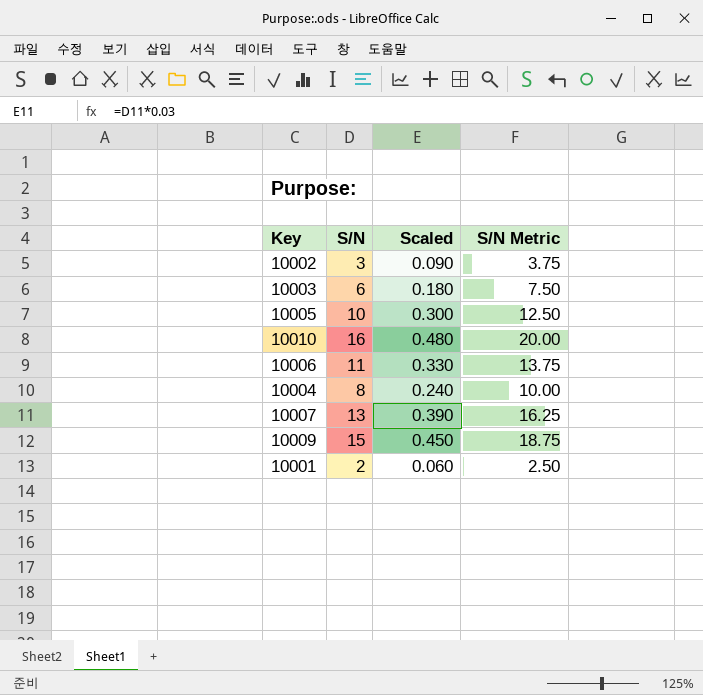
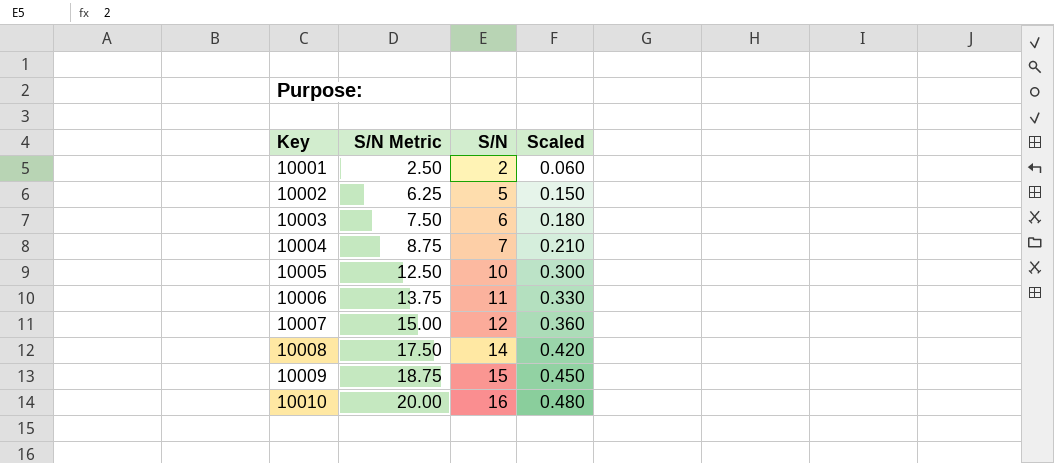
row order: none -> Key ascending
column S/N Metric | position: 4 -> 2
10002 | S/N Metric: 3.75 -> 6.25
10002 | S/N: 3 -> 5
10002 | Scaled: 0.090 -> 0.150
10004 | S/N Metric: 10.00 -> 8.75
10004 | S/N: 8 -> 7
10004 | Scaled: 0.240 -> 0.210
10007 | S/N Metric: 16.25 -> 15.00
10007 | S/N: 13 -> 12
10007 | Scaled: 0.390 -> 0.360
row 10008: none -> 17.50 | 14 | 0.420

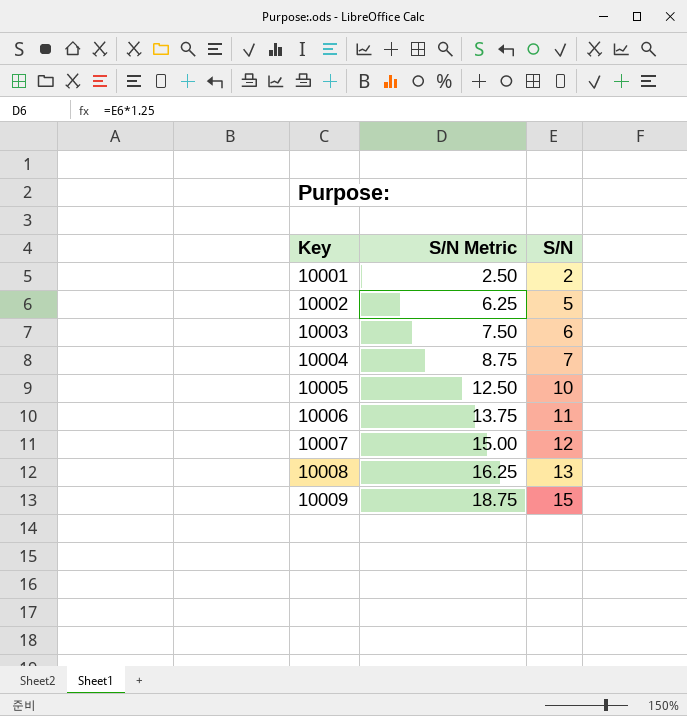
column Scaled | formula: [S/N] * 0.03 -> none
row 10010: 20.00 | 16 | 0.480 -> none
10008 | S/N Metric: 17.50 -> 16.25
10008 | S/N: 14 -> 13

